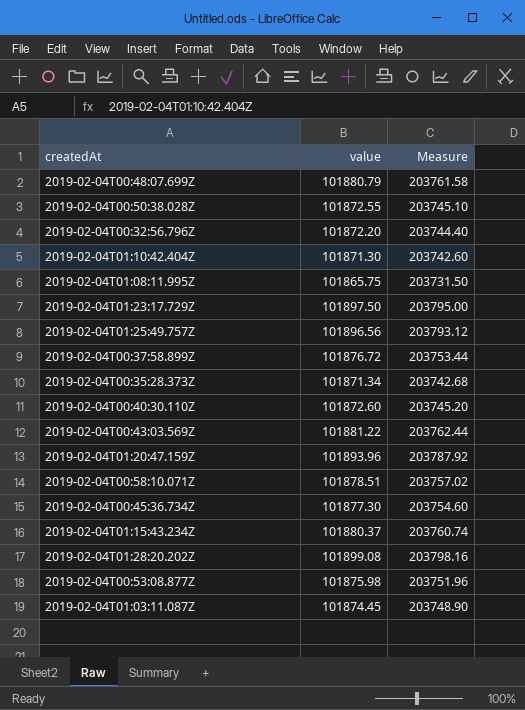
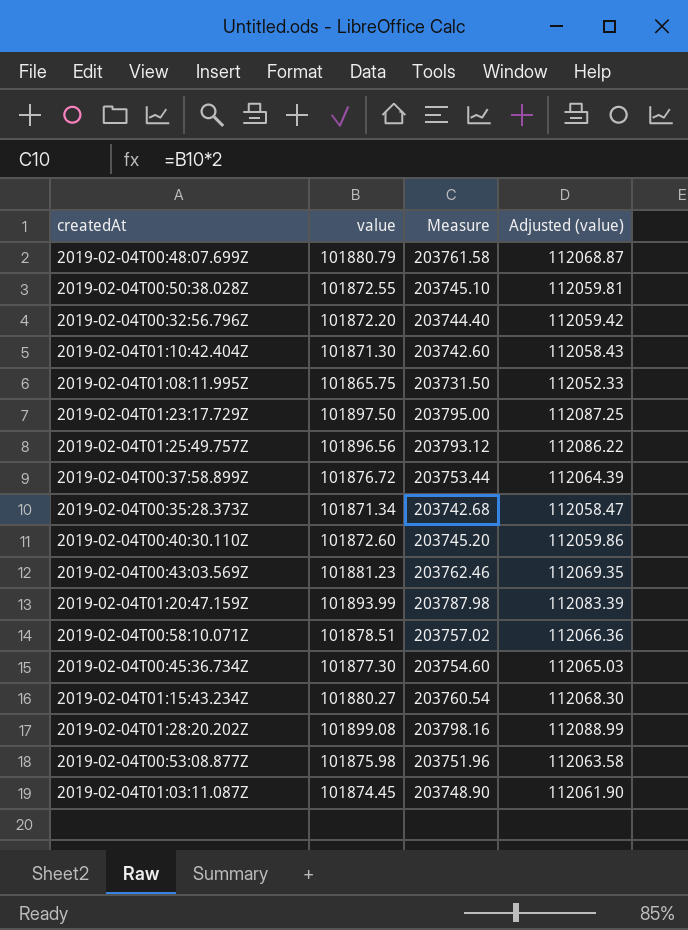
column Adjusted (value) | formula: none -> [value] * 1.1
2019-02-04T00:43:03.569Z | value: 101881.22 -> 101881.23
2019-02-04T00:43:03.569Z | Measure: 203762.44 -> 203762.46
2019-02-04T01:20:47.159Z | value: 101893.96 -> 101893.99
2019-02-04T01:20:47.159Z | Measure: 203787.92 -> 203787.98
2019-02-04T01:15:43.234Z | value: 101880.37 -> 101880.27
2019-02-04T01:15:43.234Z | Measure: 203760.74 -> 203760.54

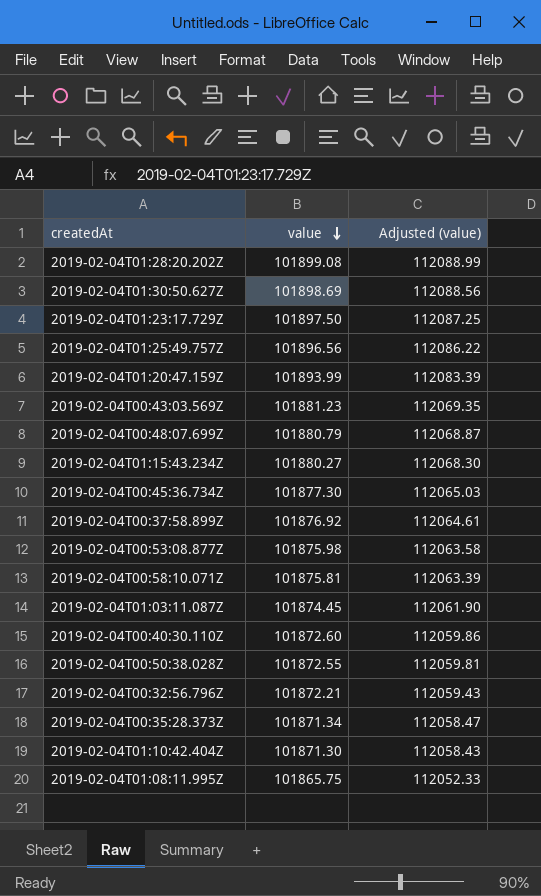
row order: none -> value descending
column Measure | formula: [value] * 2 -> none
row 2019-02-04T01:30:50.627Z: none -> 101898.69 | 112088.56
2019-02-04T00:37:58.899Z | value: 101876.72 -> 101876.92
2019-02-04T00:37:58.899Z | Adjusted (value): 112064.39 -> 112064.61
2019-02-04T00:58:10.071Z | value: 101878.51 -> 101875.81
2019-02-04T00:58:10.071Z | Adjusted (value): 112066.36 -> 112063.39
2019-02-04T00:32:56.796Z | value: 101872.20 -> 101872.21
2019-02-04T00:32:56.796Z | Adjusted (value): 112059.42 -> 112059.43

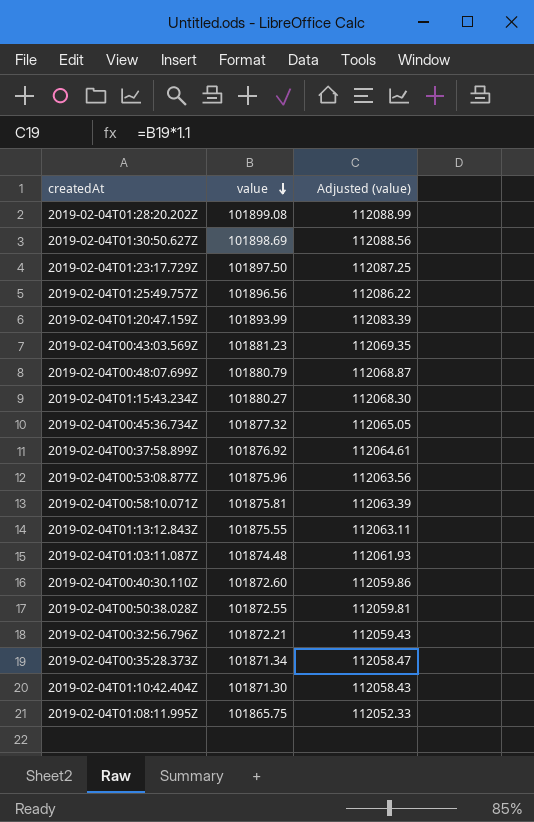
2019-02-04T00:45:36.734Z | value: 101877.30 -> 101877.32
2019-02-04T00:45:36.734Z | Adjusted (value): 112065.03 -> 112065.05
2019-02-04T00:53:08.877Z | value: 101875.98 -> 101875.96
2019-02-04T00:53:08.877Z | Adjusted (value): 112063.58 -> 112063.56
row 2019-02-04T01:13:12.843Z: none -> 101875.55 | 112063.11
2019-02-04T01:03:11.087Z | value: 101874.45 -> 101874.48
2019-02-04T01:03:11.087Z | Adjusted (value): 112061.90 -> 112061.93

